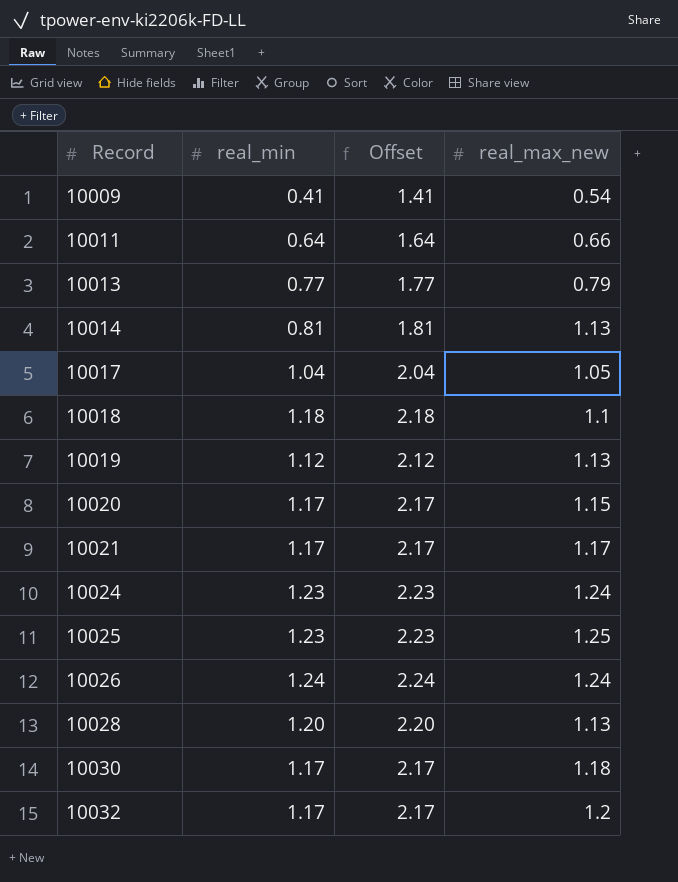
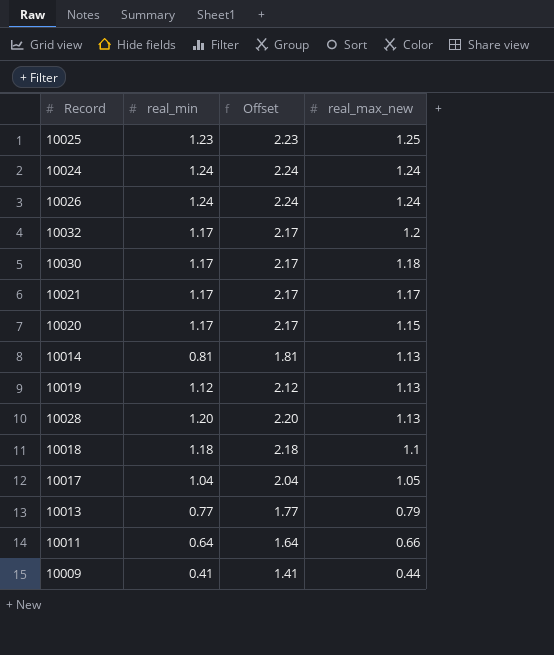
row order: Record ascending -> real_max_new descending
10024 | real_min: 1.23 -> 1.24
10024 | Offset: 2.23 -> 2.24
10009 | real_max_new: 0.54 -> 0.44

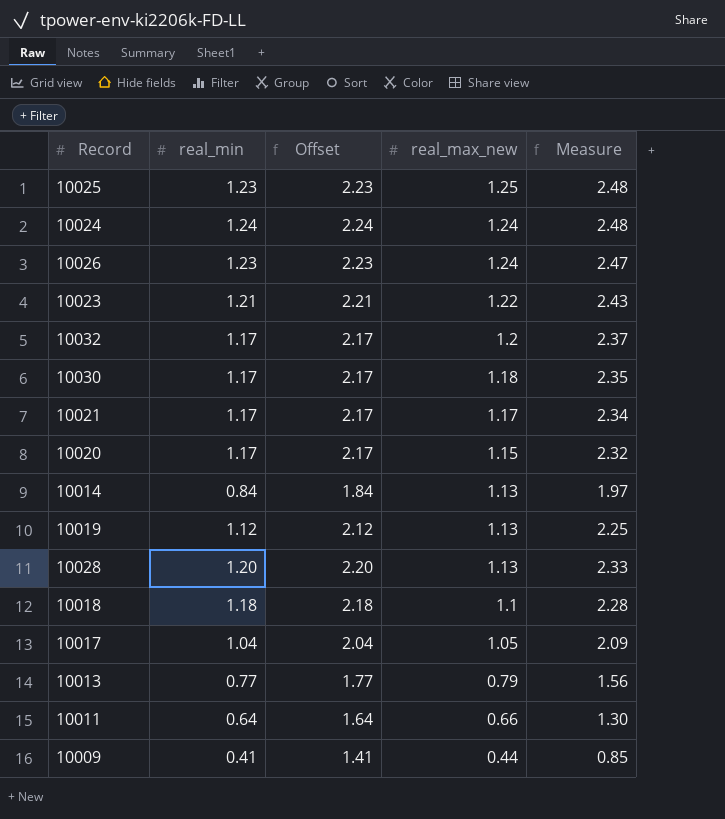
column Measure | formula: none -> [real_min] + [real_max_new]
10026 | real_min: 1.24 -> 1.23
10026 | Offset: 2.24 -> 2.23
row 10023: none -> 1.21 | 2.21 | 1.22 | 2.43
10014 | real_min: 0.81 -> 0.84
10014 | Offset: 1.81 -> 1.84

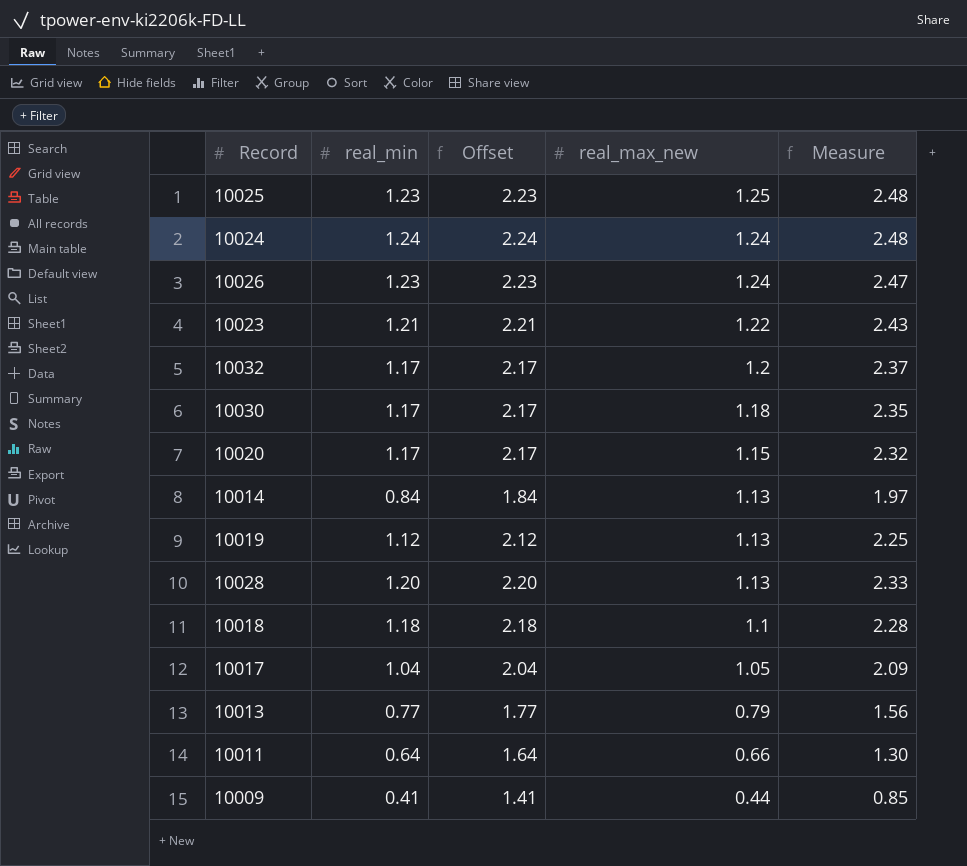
row 10021: 1.17 | 2.17 | 1.17 | 2.34 -> none

